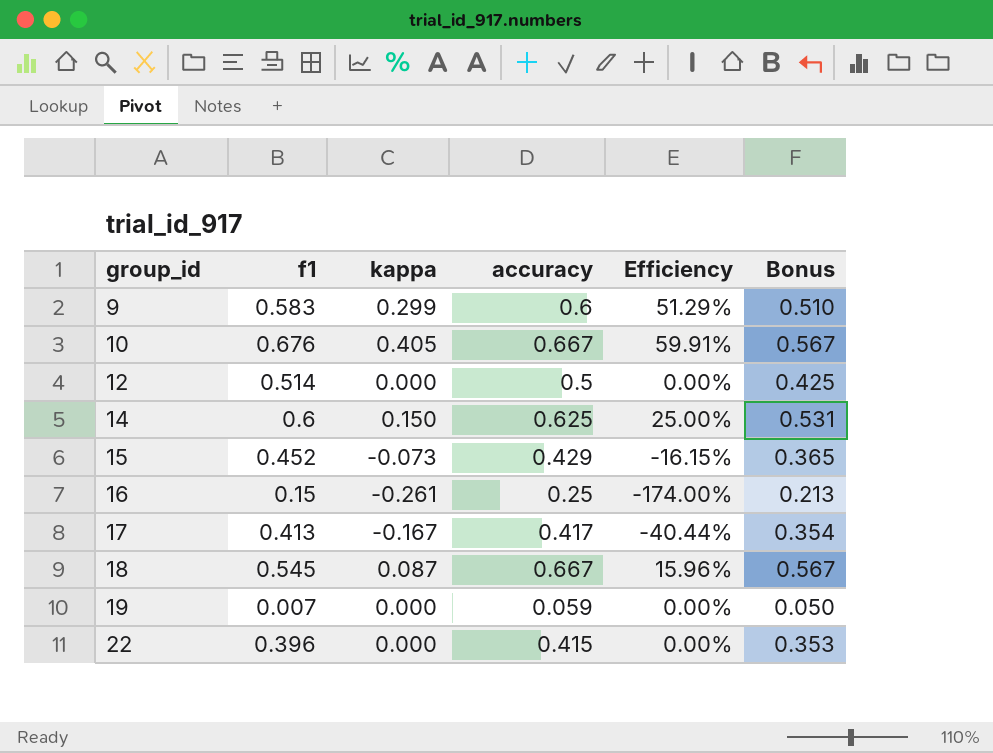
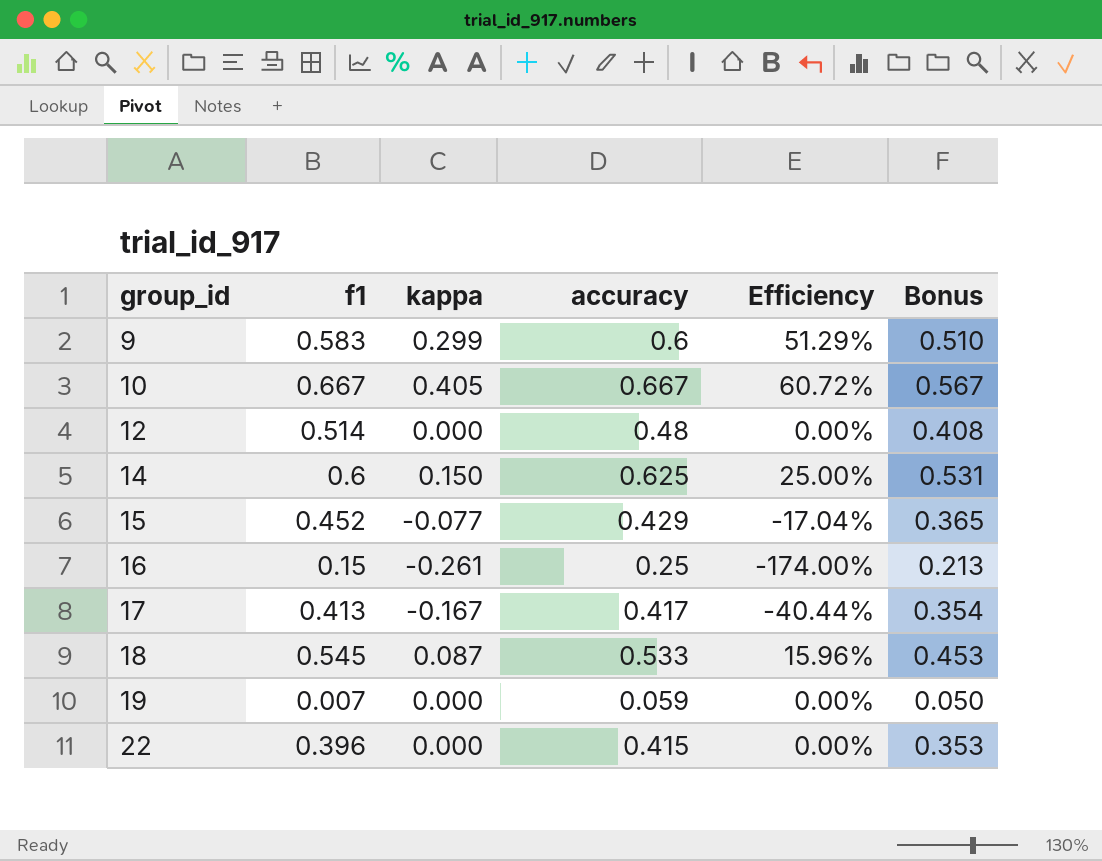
10 | f1: 0.676 -> 0.667
10 | Efficiency: 59.91% -> 60.72%
12 | accuracy: 0.5 -> 0.48
12 | Bonus: 0.425 -> 0.408
15 | kappa: -0.073 -> -0.077
15 | Efficiency: -16.15% -> -17.04%
18 | accuracy: 0.667 -> 0.533
18 | Bonus: 0.567 -> 0.453

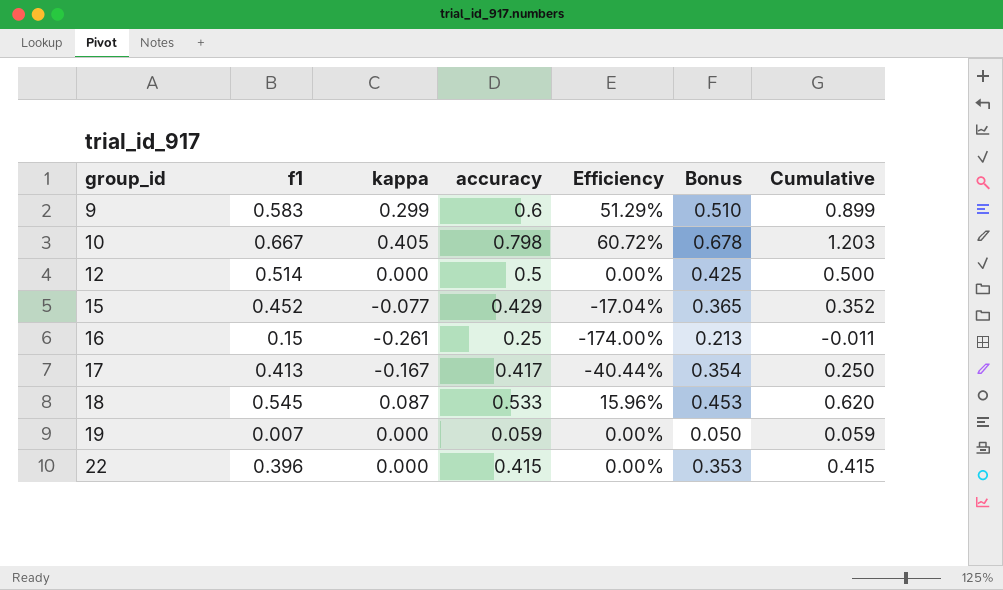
column Cumulative | formula: none -> [kappa] + [accuracy]
row 14: 0.6 | 0.150 | 0.625 | 25.00% | 0.531 -> none
10 | accuracy: 0.667 -> 0.798
10 | Bonus: 0.567 -> 0.678
12 | accuracy: 0.48 -> 0.5
12 | Bonus: 0.408 -> 0.425

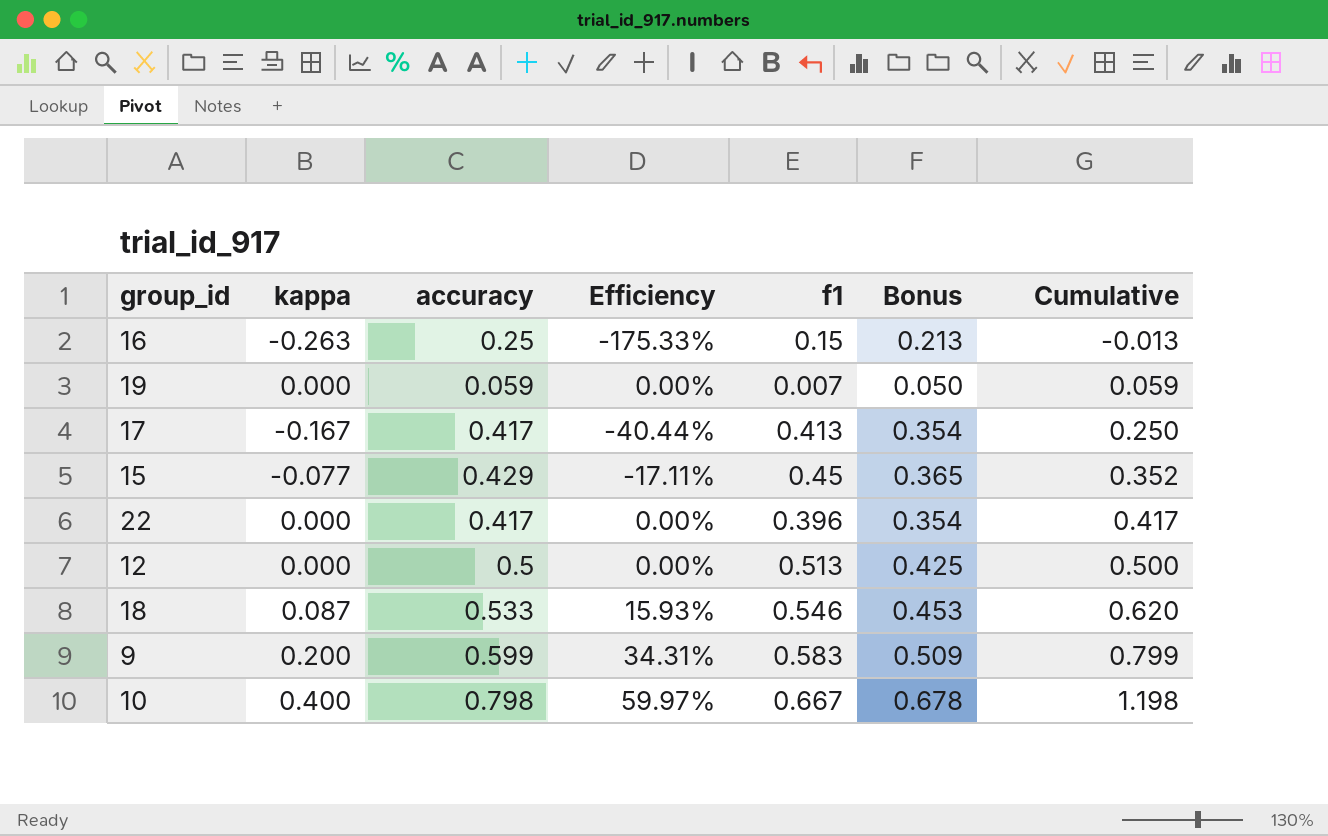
row order: group_id ascending -> Cumulative ascending
column f1 | position: 2 -> 5
16 | kappa: -0.261 -> -0.263
16 | Efficiency: -174.00% -> -175.33%
16 | Cumulative: -0.011 -> -0.013
15 | Efficiency: -17.04% -> -17.11%
15 | f1: 0.452 -> 0.45
22 | accuracy: 0.415 -> 0.417
22 | Bonus: 0.353 -> 0.354
22 | Cumulative: 0.415 -> 0.417
12 | f1: 0.514 -> 0.513
18 | Efficiency: 15.96% -> 15.93%
18 | f1: 0.545 -> 0.546
9 | kappa: 0.299 -> 0.200
9 | accuracy: 0.6 -> 0.599
9 | Efficiency: 51.29% -> 34.31%
9 | Bonus: 0.510 -> 0.509
9 | Cumulative: 0.899 -> 0.799
10 | kappa: 0.405 -> 0.400
10 | Efficiency: 60.72% -> 59.97%
10 | Cumulative: 1.203 -> 1.198

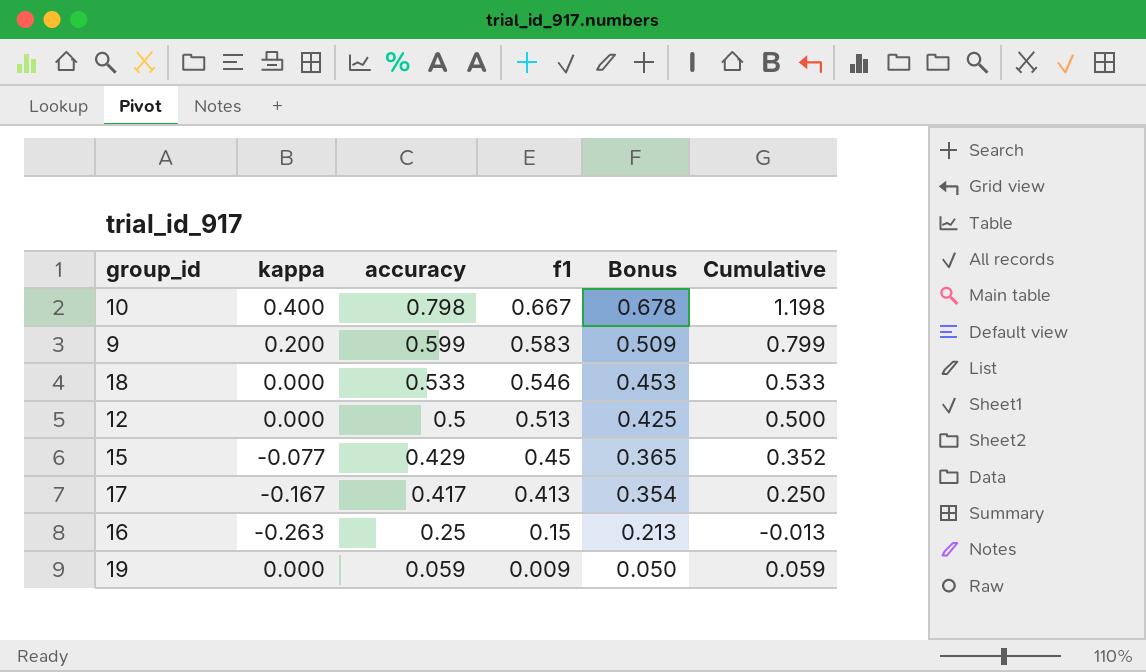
row order: Cumulative ascending -> accuracy descending
column Efficiency | formula: [kappa] / [f1] -> none
row 22: 0.000 | 0.417 | 0.00% | 0.396 | 0.354 | 0.417 -> none
18 | kappa: 0.087 -> 0.000
18 | Cumulative: 0.620 -> 0.533
19 | f1: 0.007 -> 0.009

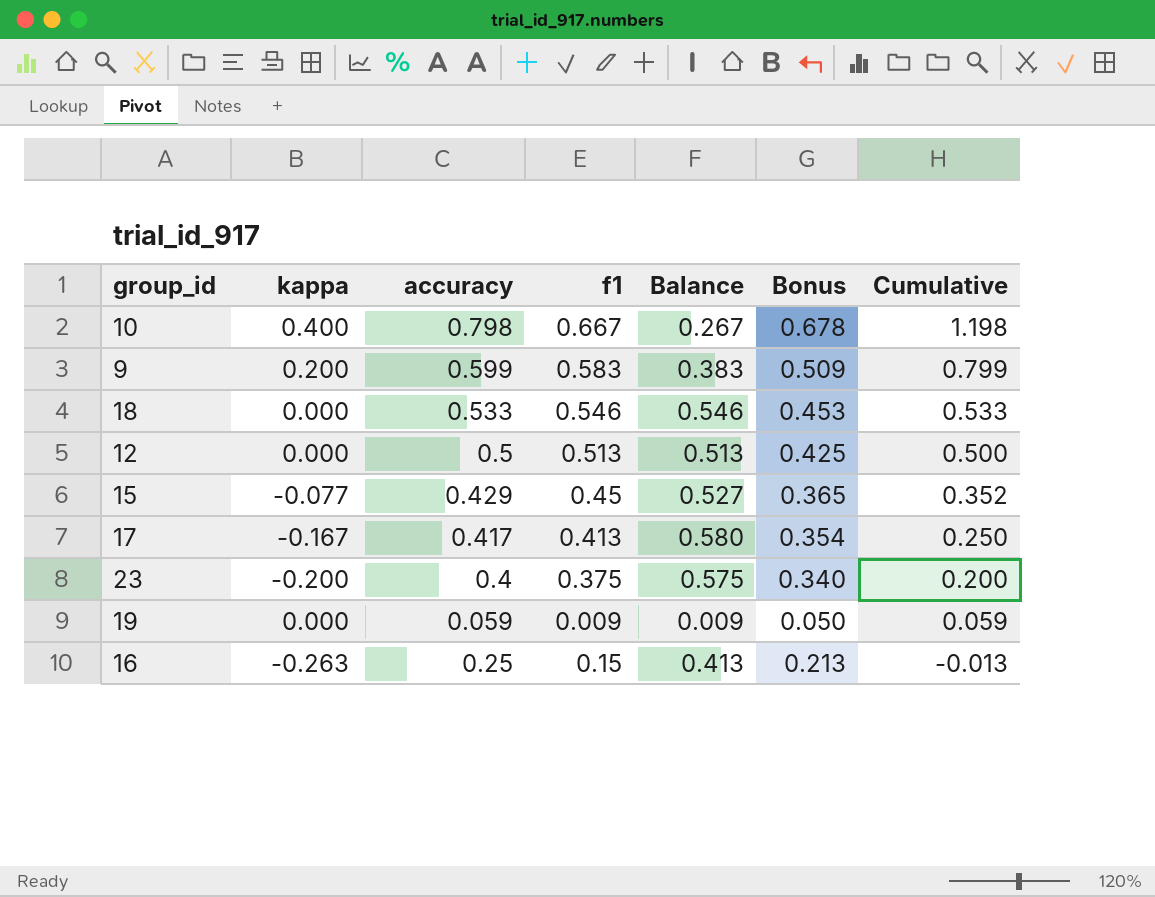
row order: accuracy descending -> Cumulative descending
column Balance | formula: none -> [f1] - [kappa]
row 23: none -> -0.200 | 0.4 | 0.375 | 0.575 | 0.340 | 0.200

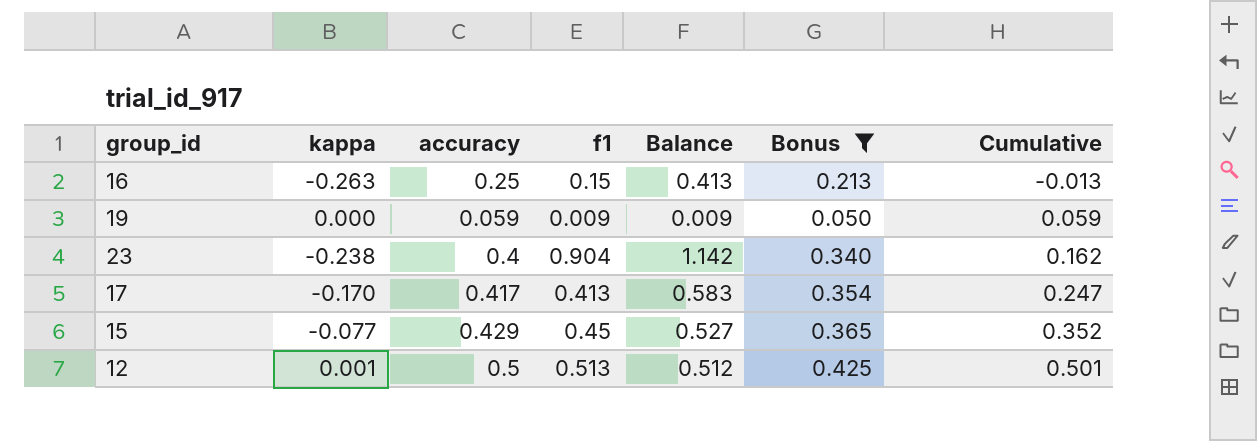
filter: none -> Bonus <= 0.425
row order: Cumulative descending -> Cumulative ascending
23 | kappa: -0.200 -> -0.238
23 | f1: 0.375 -> 0.904
23 | Balance: 0.575 -> 1.142
23 | Cumulative: 0.200 -> 0.162
17 | kappa: -0.167 -> -0.170
17 | Balance: 0.580 -> 0.583
17 | Cumulative: 0.250 -> 0.247
12 | kappa: 0.000 -> 0.001
12 | Balance: 0.513 -> 0.512
12 | Cumulative: 0.500 -> 0.501

